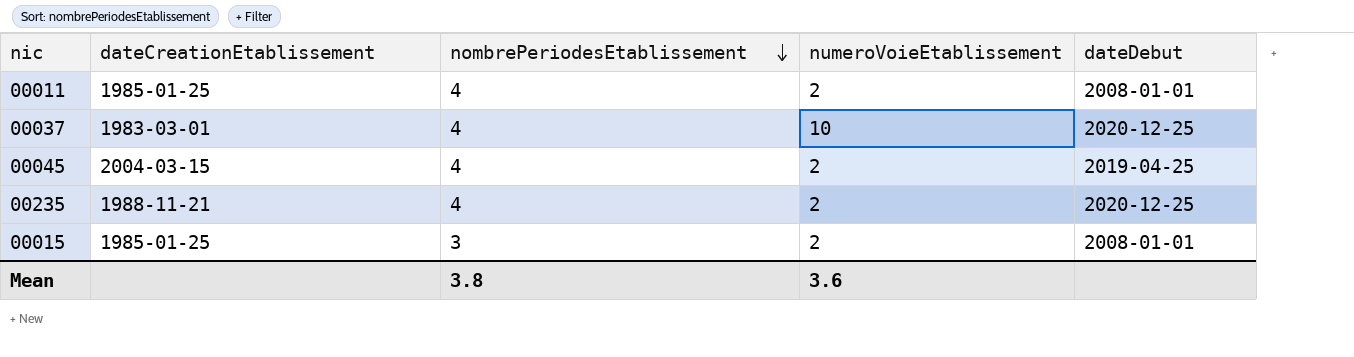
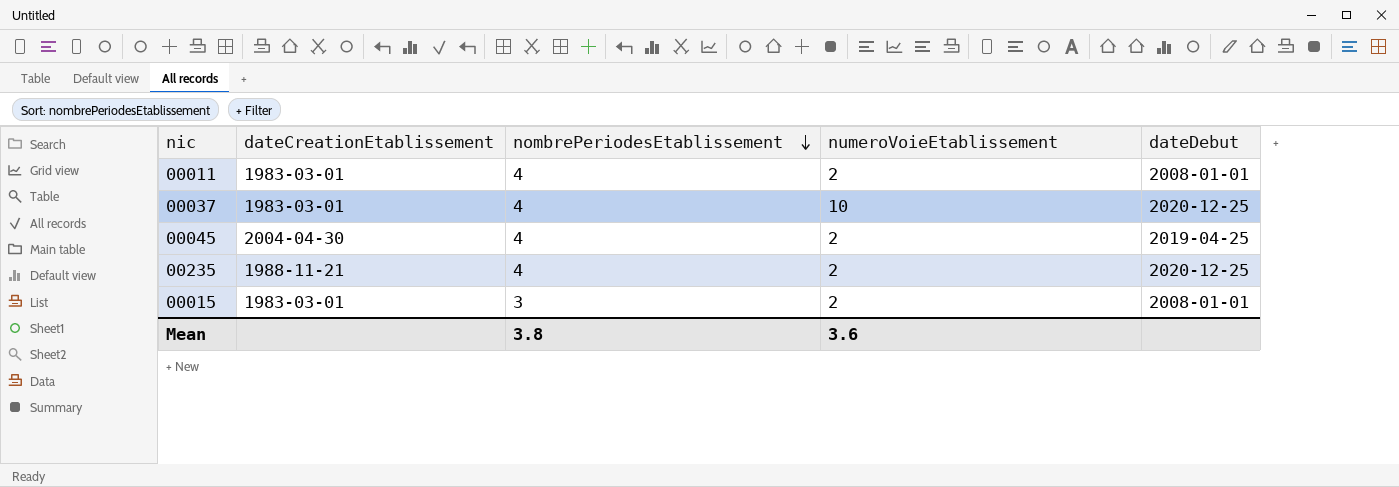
00011 | dateCreationEtablissement: 1985-01-25 -> 1983-03-01
00045 | dateCreationEtablissement: 2004-03-15 -> 2004-04-30
00015 | dateCreationEtablissement: 1985-01-25 -> 1983-03-01

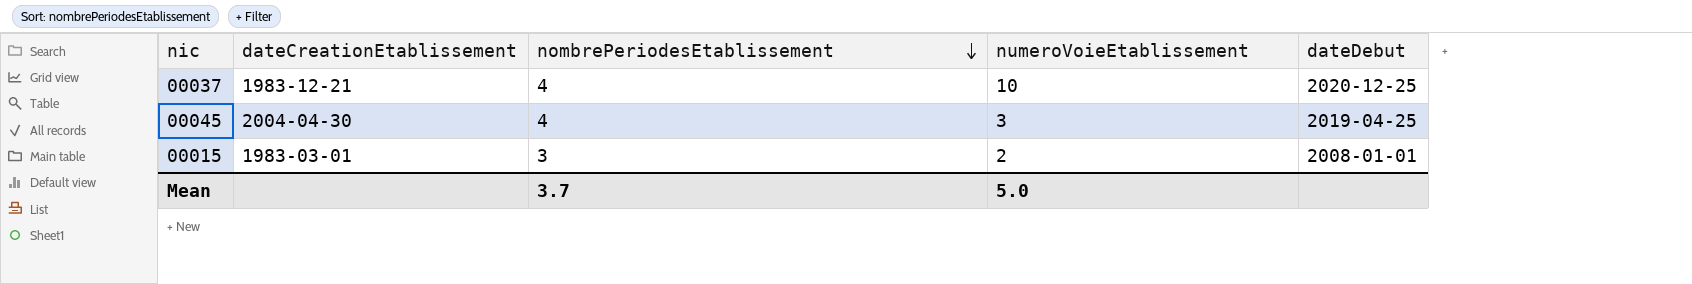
row 00011: 1983-03-01 | 4 | 2 | 2008-01-01 -> none
row 00235: 1988-11-21 | 4 | 2 | 2020-12-25 -> none
00037 | dateCreationEtablissement: 1983-03-01 -> 1983-12-21
00045 | numeroVoieEtablissement: 2 -> 3
Mean | nombrePeriodesEtablissement: 3.8 -> 3.7
Mean | numeroVoieEtablissement: 3.6 -> 5.0

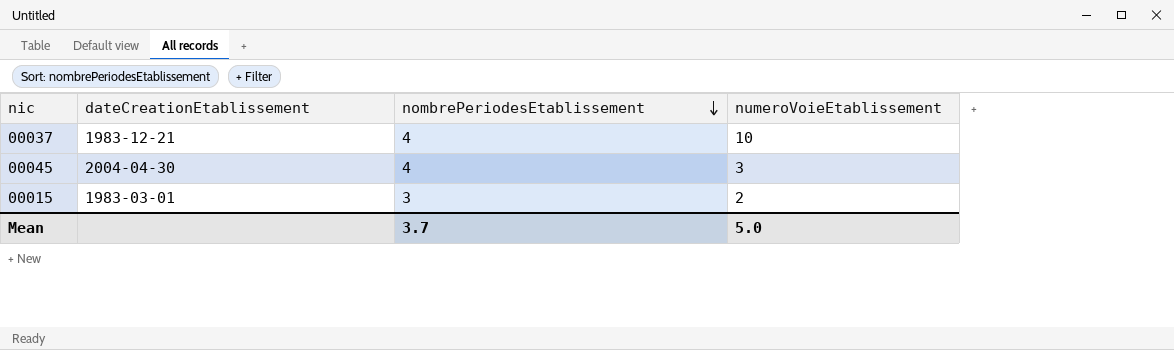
column dateDebut | position: 5 -> none

